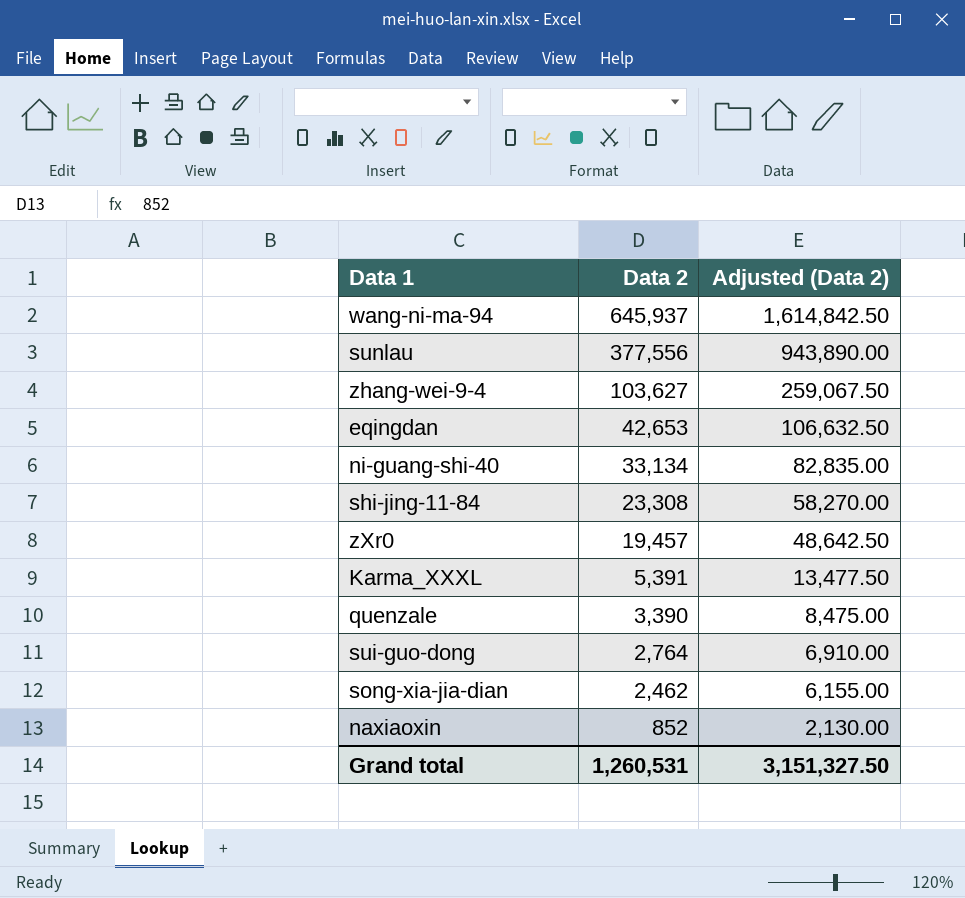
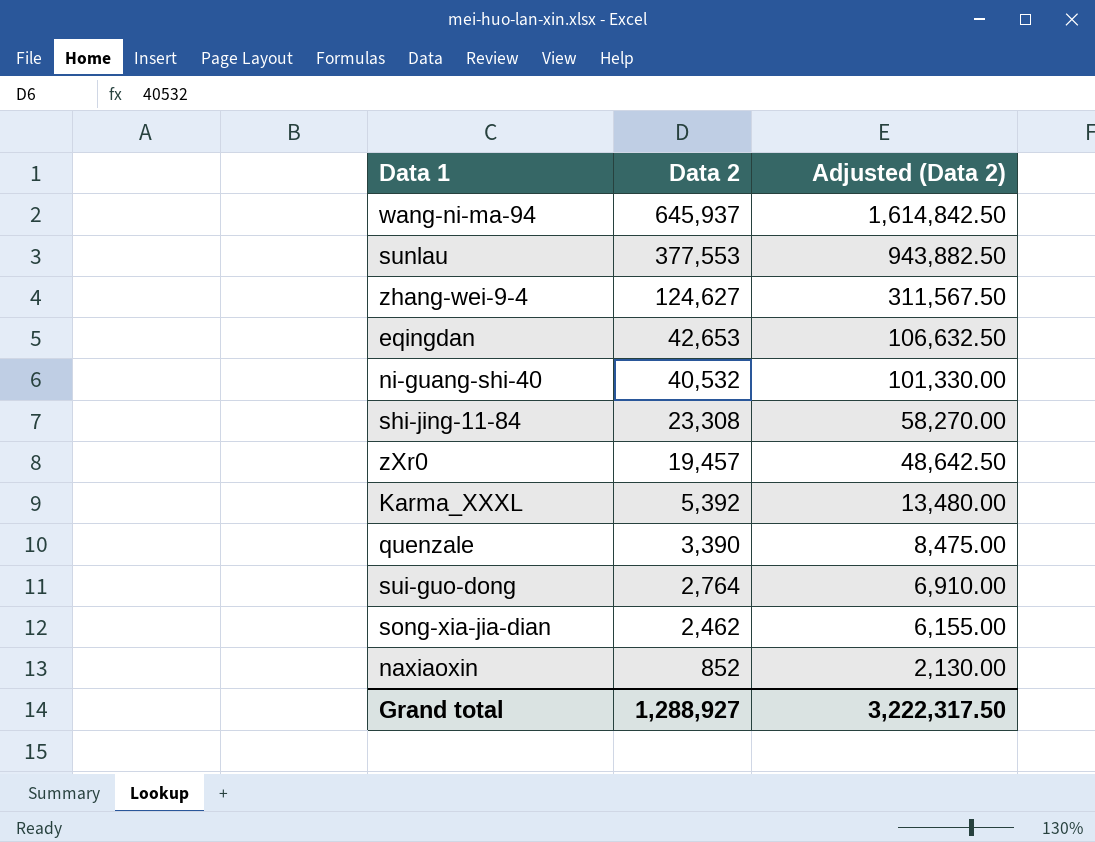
sunlau | Data 2: 377,556 -> 377,553
sunlau | Adjusted (Data 2): 943,890.00 -> 943,882.50
zhang-wei-9-4 | Data 2: 103,627 -> 124,627
zhang-wei-9-4 | Adjusted (Data 2): 259,067.50 -> 311,567.50
ni-guang-shi-40 | Data 2: 33,134 -> 40,532
ni-guang-shi-40 | Adjusted (Data 2): 82,835.00 -> 101,330.00
Karma_XXXL | Data 2: 5,391 -> 5,392
Karma_XXXL | Adjusted (Data 2): 13,477.50 -> 13,480.00
Grand total | Data 2: 1,260,531 -> 1,288,927
Grand total | Adjusted (Data 2): 3,151,327.50 -> 3,222,317.50

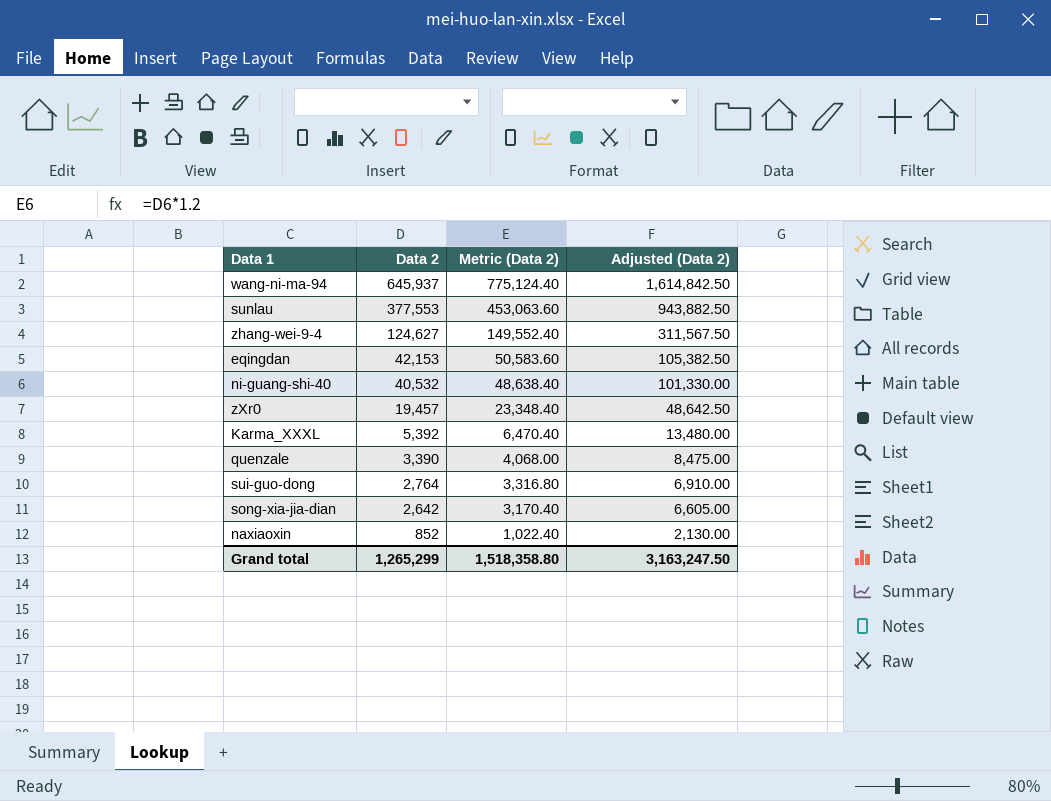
column Metric (Data 2) | formula: none -> [Data 2] * 1.2
row shi-jing-11-84: 23,308 | 58,270.00 -> none
eqingdan | Data 2: 42,653 -> 42,153
eqingdan | Adjusted (Data 2): 106,632.50 -> 105,382.50
song-xia-jia-dian | Data 2: 2,462 -> 2,642
song-xia-jia-dian | Adjusted (Data 2): 6,155.00 -> 6,605.00
Grand total | Data 2: 1,288,927 -> 1,265,299
Grand total | Adjusted (Data 2): 3,222,317.50 -> 3,163,247.50

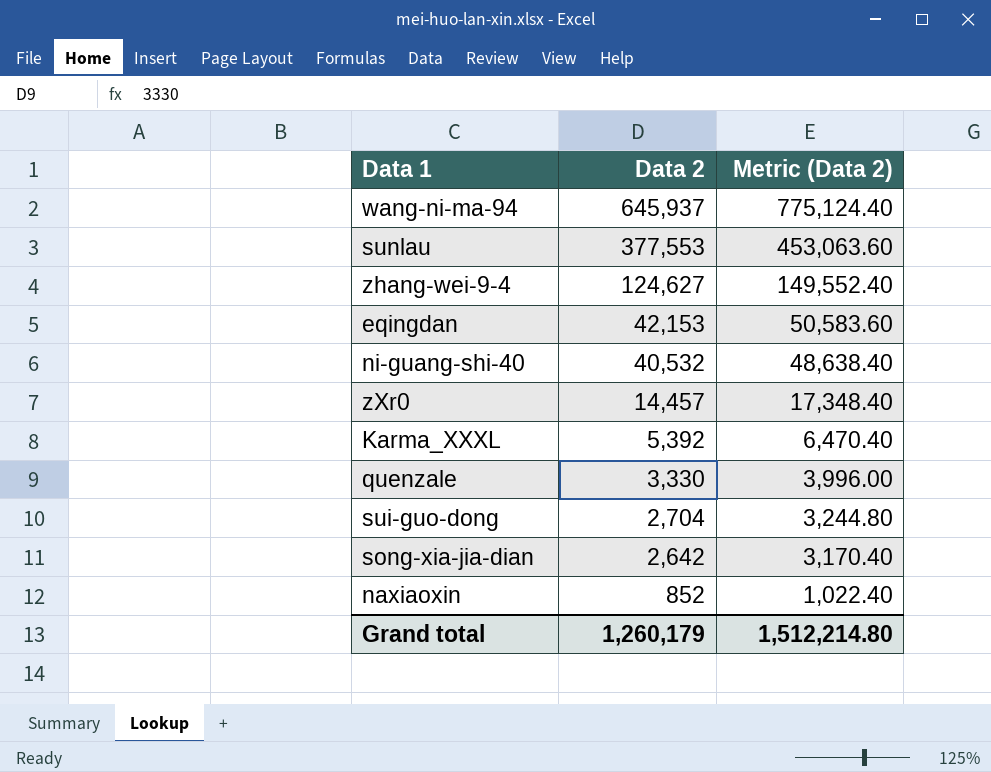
column Adjusted (Data 2) | formula: [Data 2] * 2.5 -> none
zXr0 | Data 2: 19,457 -> 14,457
zXr0 | Metric (Data 2): 23,348.40 -> 17,348.40
quenzale | Data 2: 3,390 -> 3,330
quenzale | Metric (Data 2): 4,068.00 -> 3,996.00
sui-guo-dong | Data 2: 2,764 -> 2,704
sui-guo-dong | Metric (Data 2): 3,316.80 -> 3,244.80
Grand total | Data 2: 1,265,299 -> 1,260,179
Grand total | Metric (Data 2): 1,518,358.80 -> 1,512,214.80

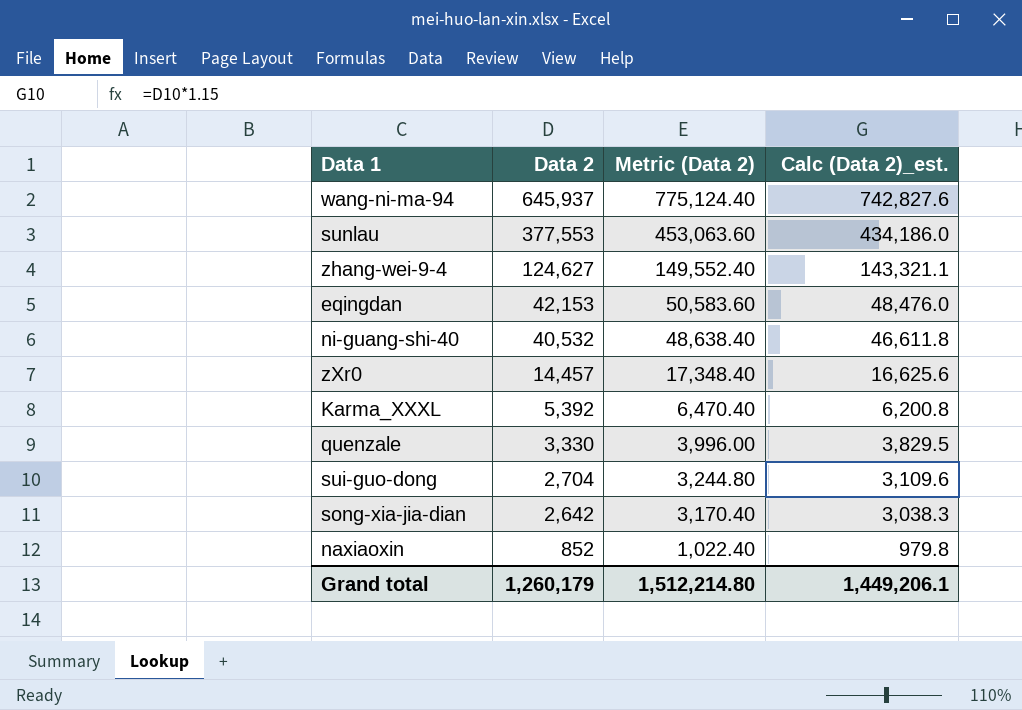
column Calc (Data 2)_est. | formula: none -> [Data 2] * 1.15

